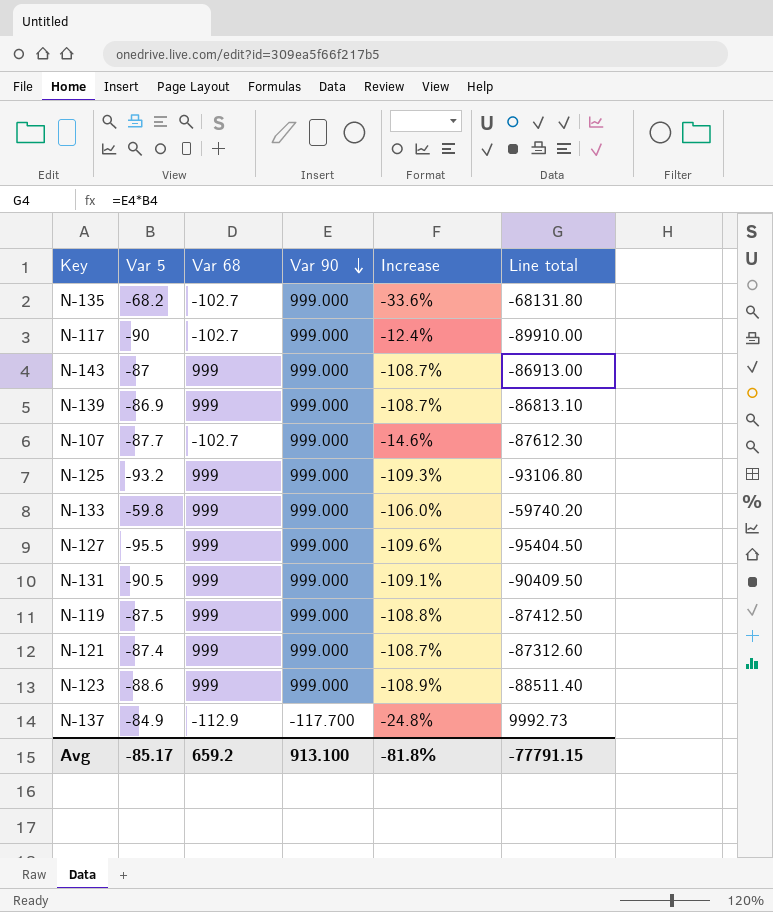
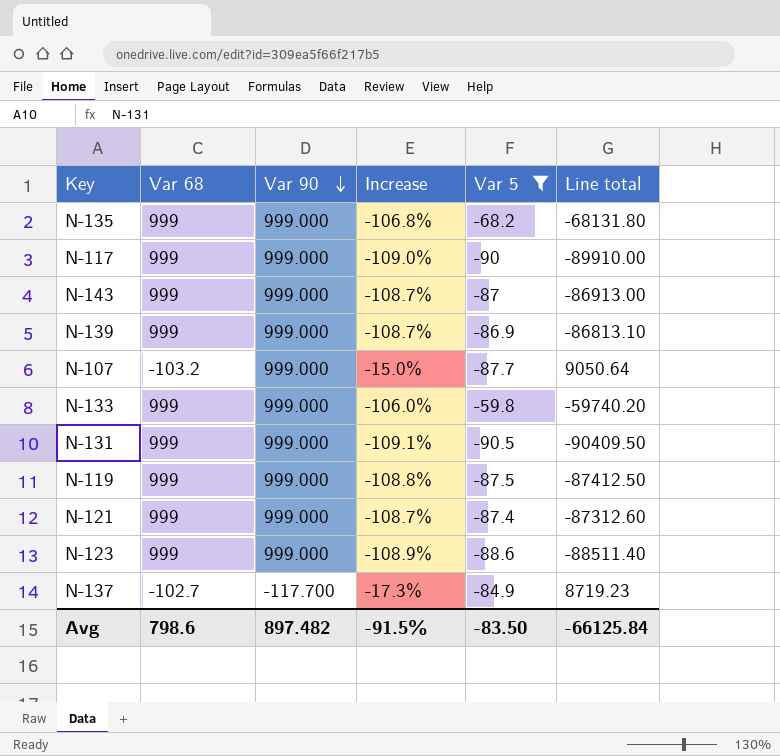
filter: none -> Var 5 >= -90.5
column Var 5 | position: 2 -> 5
column Line total | formula: [Var 5] * [Var 90] -> [Var 68] * [Var 5]
N-135 | Var 68: -102.7 -> 999
N-135 | Increase: -33.6% -> -106.8%
N-117 | Var 68: -102.7 -> 999
N-117 | Increase: -12.4% -> -109.0%
N-107 | Var 68: -102.7 -> -103.2
N-107 | Increase: -14.6% -> -15.0%
N-137 | Var 68: -112.9 -> -102.7
N-137 | Increase: -24.8% -> -17.3%
Avg | Var 68: 659.2 -> 798.6
Avg | Var 90: 913.100 -> 897.482
Avg | Increase: -81.8% -> -91.5%
Avg | Var 5: -85.17 -> -83.50
Avg | Line total: -77791.15 -> -66125.84

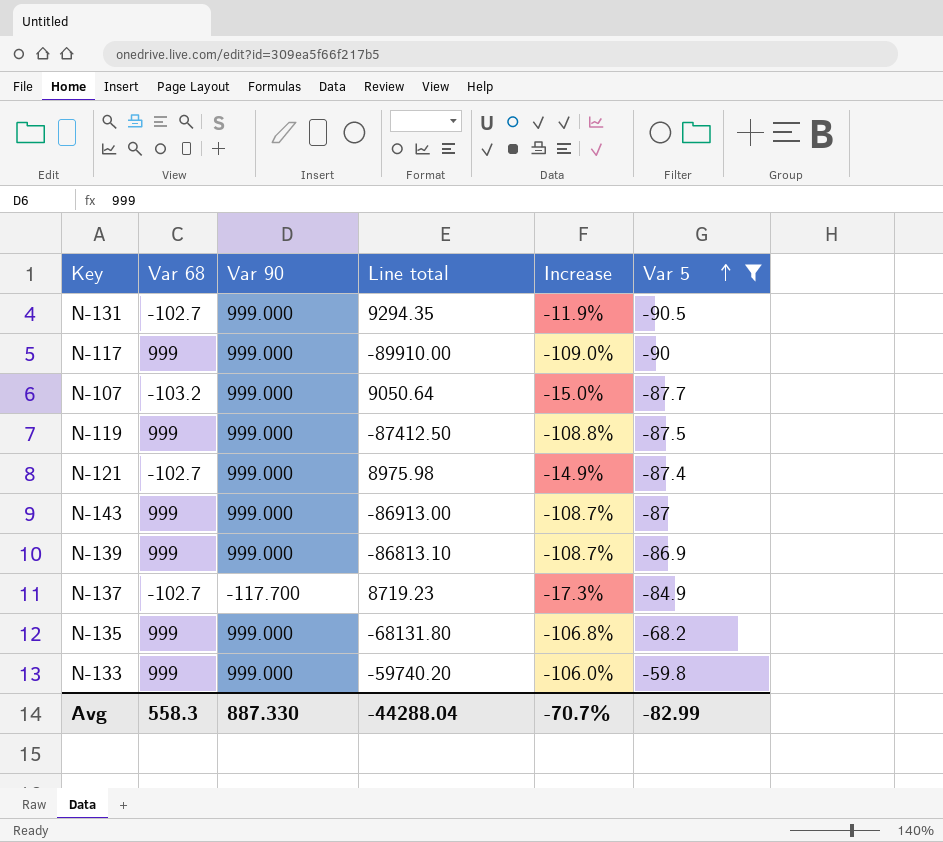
row order: Var 90 descending -> Var 5 ascending
column Line total | position: 6 -> 4
row N-123: 999 | 999.000 | -108.9% | -88.6 | -88511.40 -> none
N-131 | Var 68: 999 -> -102.7
N-131 | Line total: -90409.50 -> 9294.35
N-131 | Increase: -109.1% -> -11.9%
N-121 | Var 68: 999 -> -102.7
N-121 | Line total: -87312.60 -> 8975.98
N-121 | Increase: -108.7% -> -14.9%
Avg | Var 68: 798.6 -> 558.3
Avg | Var 90: 897.482 -> 887.330
Avg | Line total: -66125.84 -> -44288.04
Avg | Increase: -91.5% -> -70.7%
Avg | Var 5: -83.50 -> -82.99

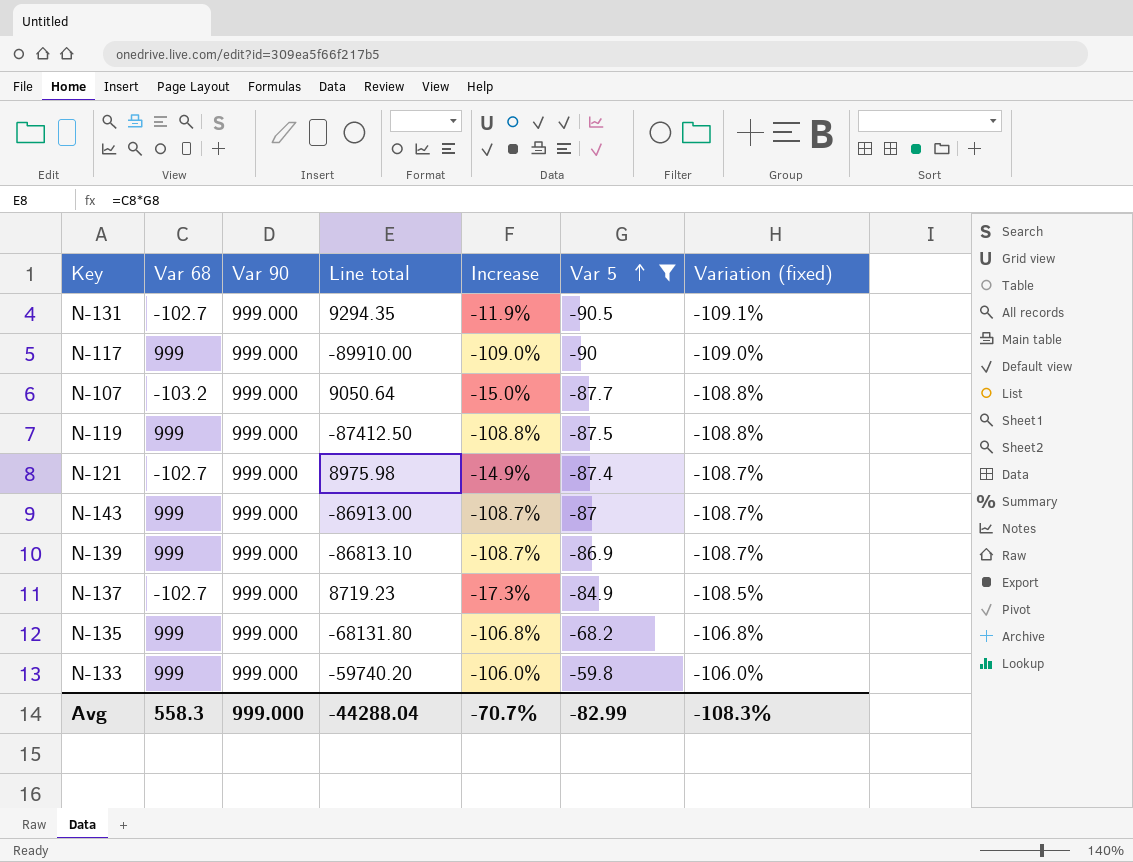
column Variation (fixed) | formula: none -> ([Var 5] - [Var 90]) / [Var 90]
N-137 | Var 90: -117.700 -> 999.000
Avg | Var 90: 887.330 -> 999.000

